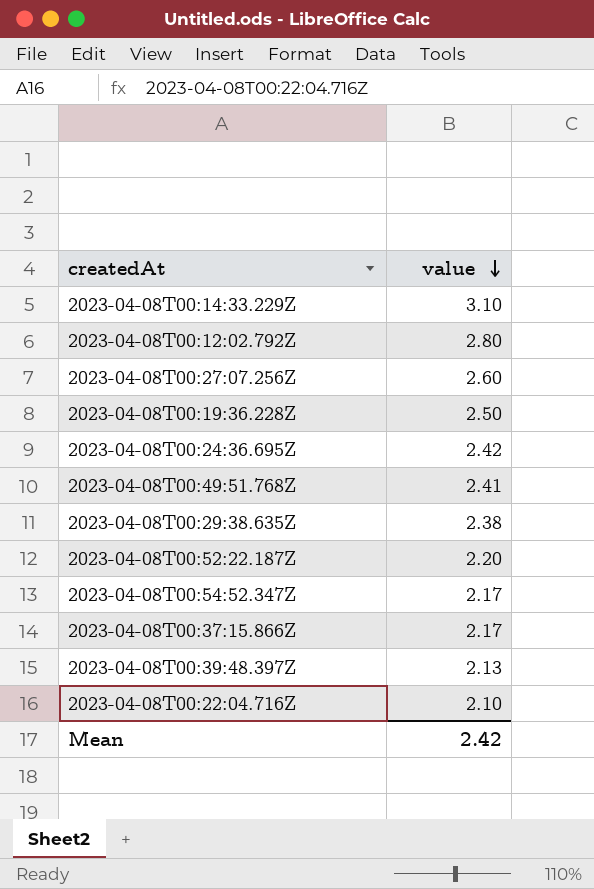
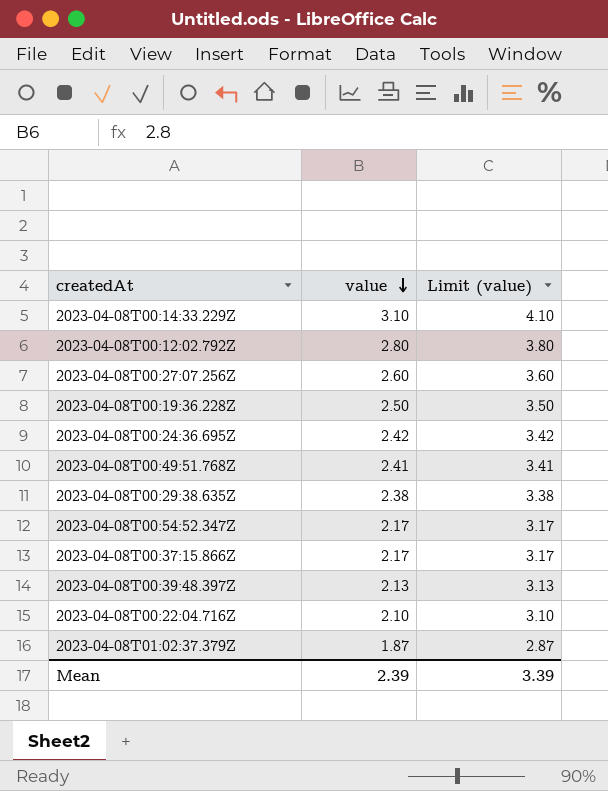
column Limit (value) | formula: none -> [value] + 1
row 2023-04-08T00:52:22.187Z: 2.20 -> none
row 2023-04-08T01:02:37.379Z: none -> 1.87 | 2.87
Mean | value: 2.42 -> 2.39

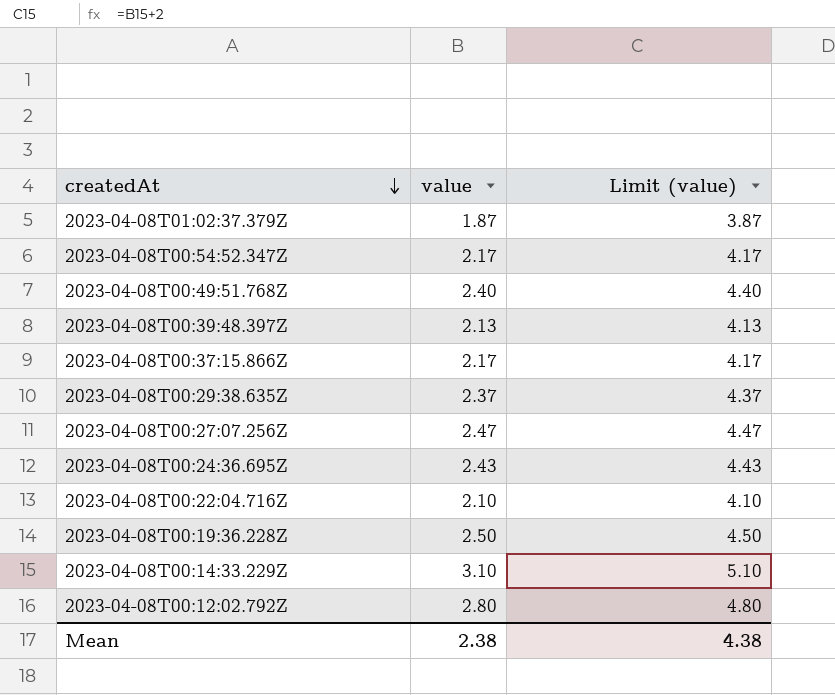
row order: value descending -> createdAt descending
column Limit (value) | formula: [value] + 1 -> [value] + 2
2023-04-08T00:49:51.768Z | value: 2.41 -> 2.40
2023-04-08T00:29:38.635Z | value: 2.38 -> 2.37
2023-04-08T00:27:07.256Z | value: 2.60 -> 2.47
2023-04-08T00:24:36.695Z | value: 2.42 -> 2.43
Mean | value: 2.39 -> 2.38
Mean | Limit (value): 3.39 -> 4.38

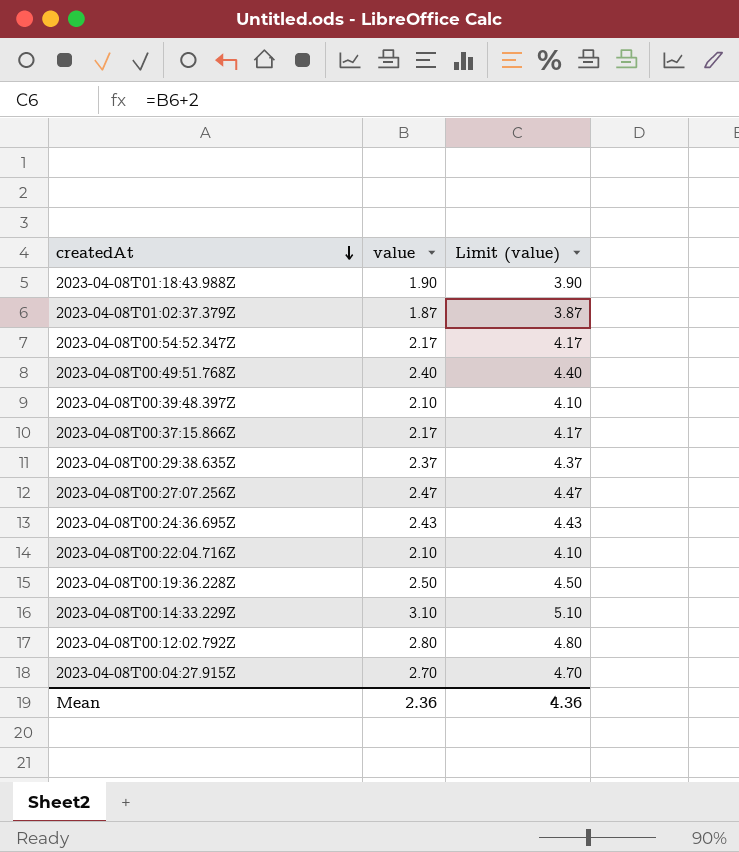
row 2023-04-08T01:18:43.988Z: none -> 1.90 | 3.90
2023-04-08T00:39:48.397Z | value: 2.13 -> 2.10
2023-04-08T00:39:48.397Z | Limit (value): 4.13 -> 4.10
row 2023-04-08T00:04:27.915Z: none -> 2.70 | 4.70
Mean | value: 2.38 -> 2.36
Mean | Limit (value): 4.38 -> 4.36

